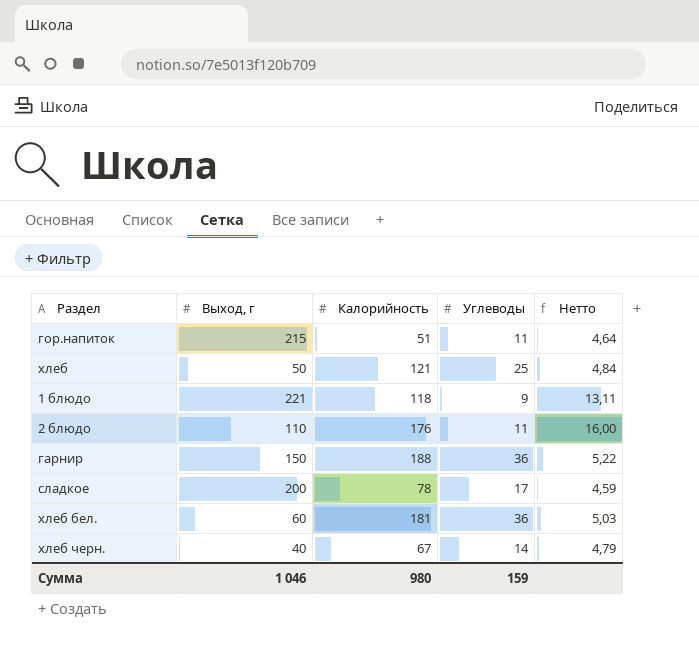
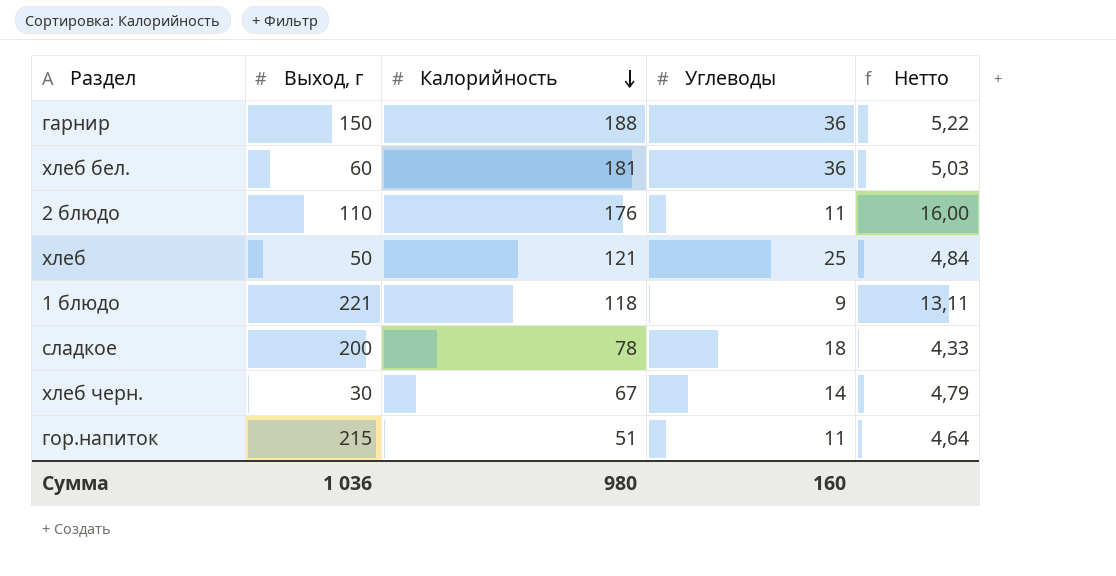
row order: none -> Калорийность descending
сладкое | Углеводы: 17 -> 18
сладкое | Нетто: 4,59 -> 4,33
хлеб черн. | Выход, г: 40 -> 30
Сумма | Выход, г: 1 046 -> 1 036
Сумма | Углеводы: 159 -> 160

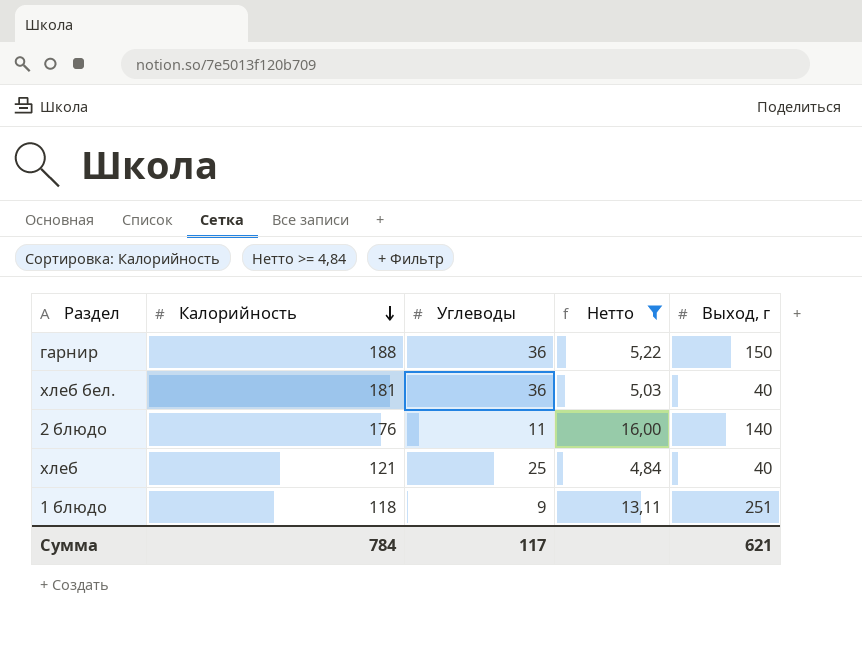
filter: none -> Нетто >= 4,84
column Выход, г | position: 2 -> 5
хлеб бел. | Выход, г: 60 -> 40
2 блюдо | Выход, г: 110 -> 140
хлеб | Выход, г: 50 -> 40
1 блюдо | Выход, г: 221 -> 251
Сумма | Калорийность: 980 -> 784
Сумма | Углеводы: 160 -> 117
Сумма | Выход, г: 1 036 -> 621

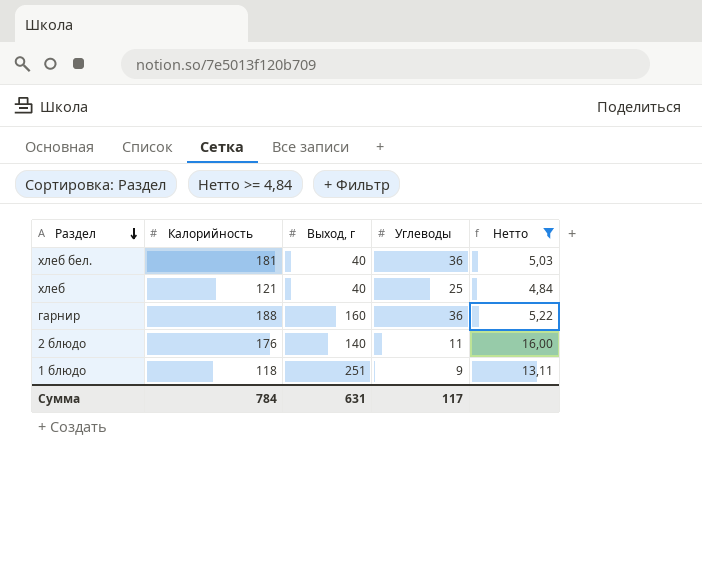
row order: Калорийность descending -> Раздел descending
column Выход, г | position: 5 -> 3
гарнир | Выход, г: 150 -> 160
Сумма | Выход, г: 621 -> 631

